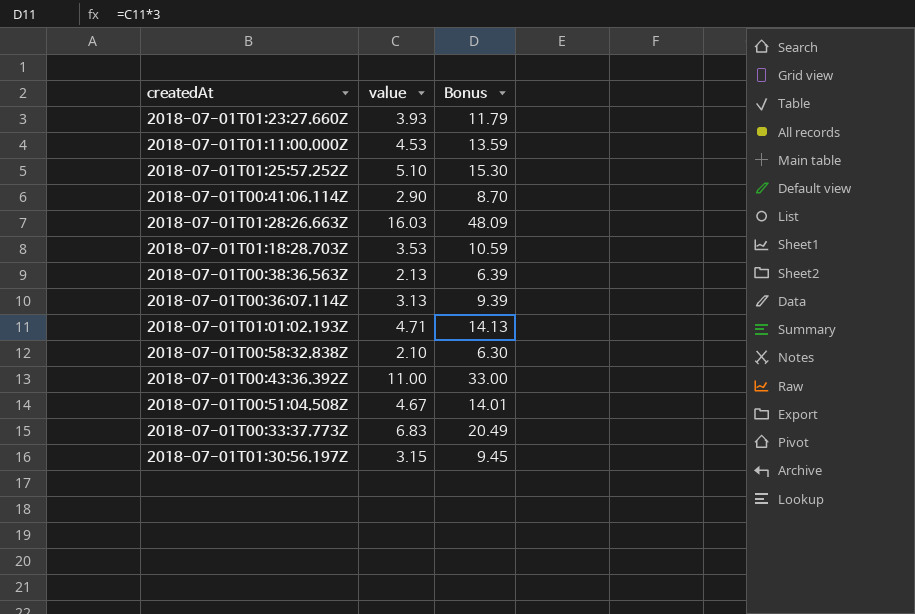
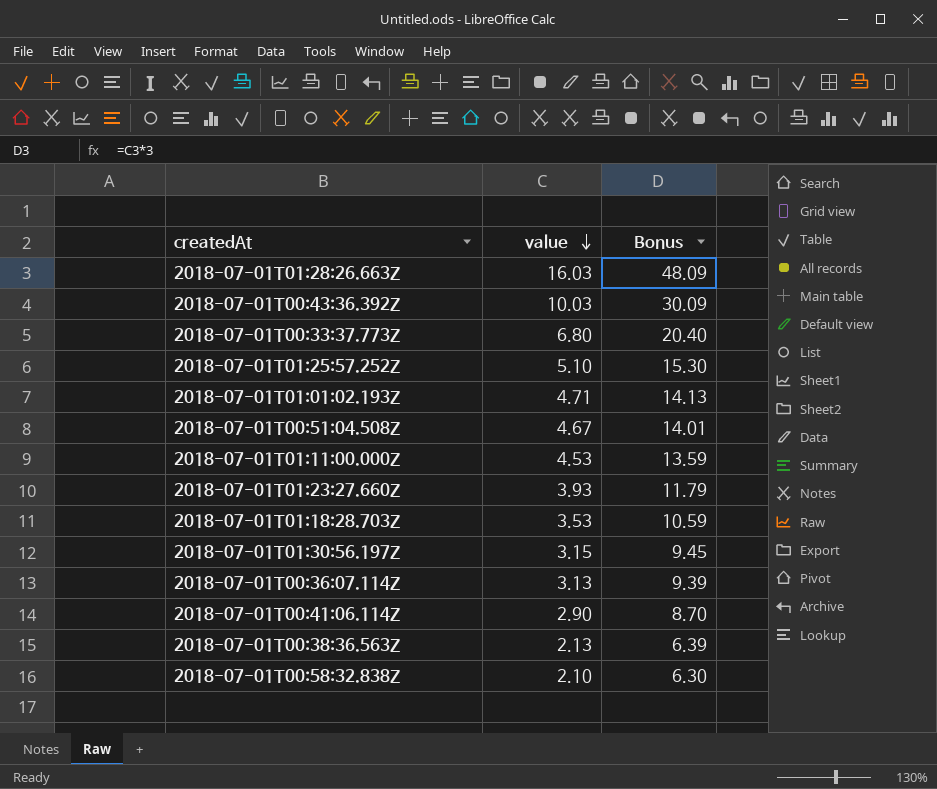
row order: none -> value descending
2018-07-01T00:43:36.392Z | value: 11.00 -> 10.03
2018-07-01T00:43:36.392Z | Bonus: 33.00 -> 30.09
2018-07-01T00:33:37.773Z | value: 6.83 -> 6.80
2018-07-01T00:33:37.773Z | Bonus: 20.49 -> 20.40

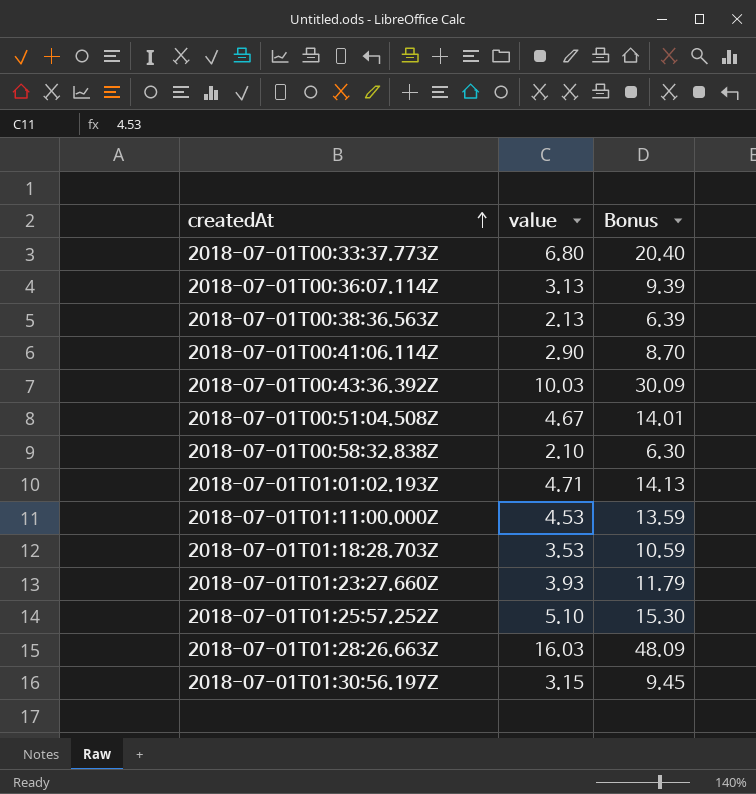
row order: value descending -> createdAt ascending

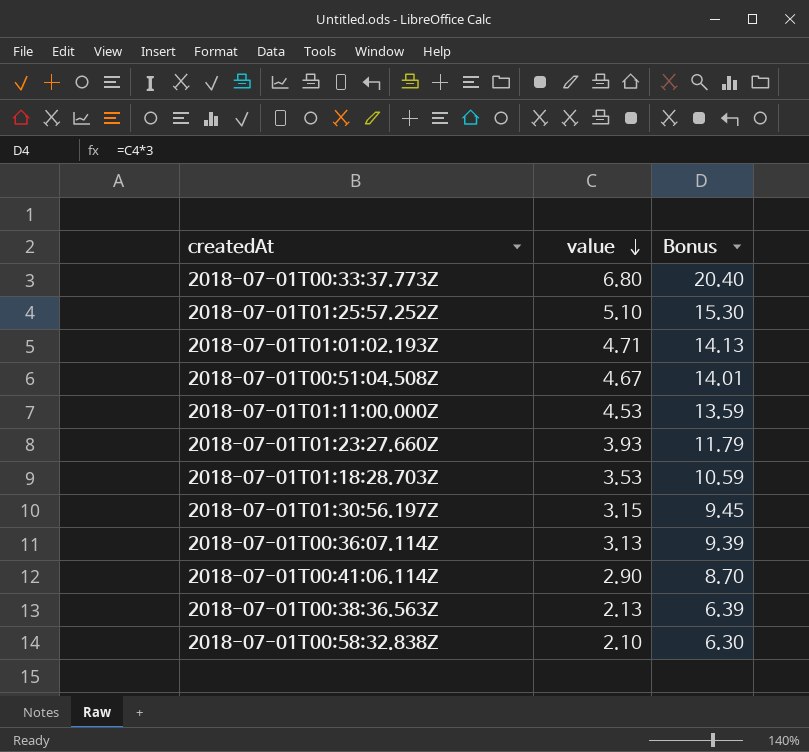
row order: createdAt ascending -> value descending
row 2018-07-01T00:43:36.392Z: 10.03 | 30.09 -> none
row 2018-07-01T01:28:26.663Z: 16.03 | 48.09 -> none

